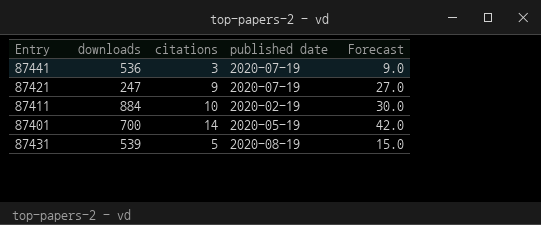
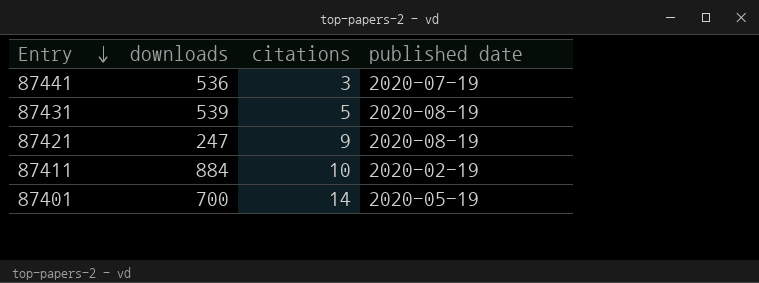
row order: none -> Entry descending
column Forecast | formula: [citations] * 3 -> none
87421 | published date: 2020-07-19 -> 2020-08-19

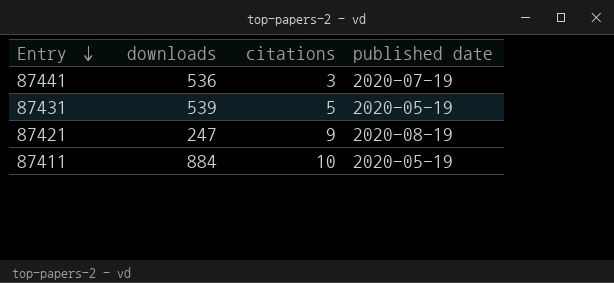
row 87401: 700 | 14 | 2020-05-19 -> none
87431 | published date: 2020-08-19 -> 2020-05-19
87411 | published date: 2020-02-19 -> 2020-05-19

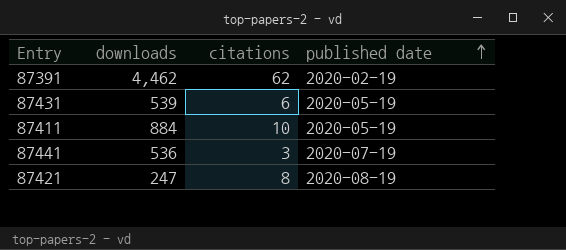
row order: Entry descending -> published date ascending
row 87391: none -> 4,462 | 62 | 2020-02-19
87431 | citations: 5 -> 6
87421 | citations: 9 -> 8

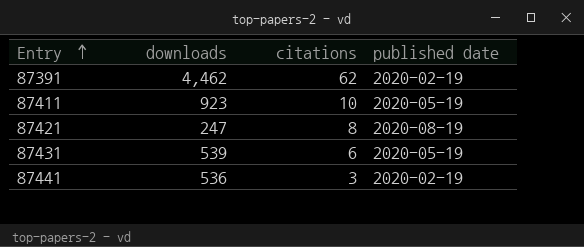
row order: published date ascending -> Entry ascending
87411 | downloads: 884 -> 923
87441 | published date: 2020-07-19 -> 2020-02-19

